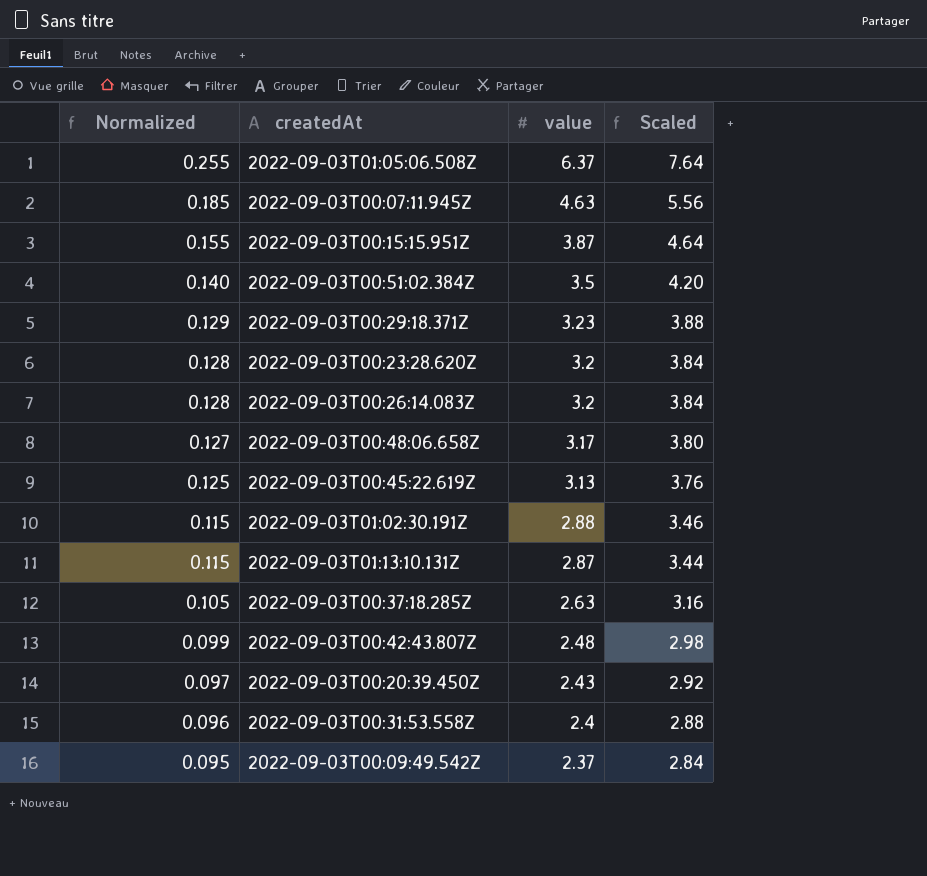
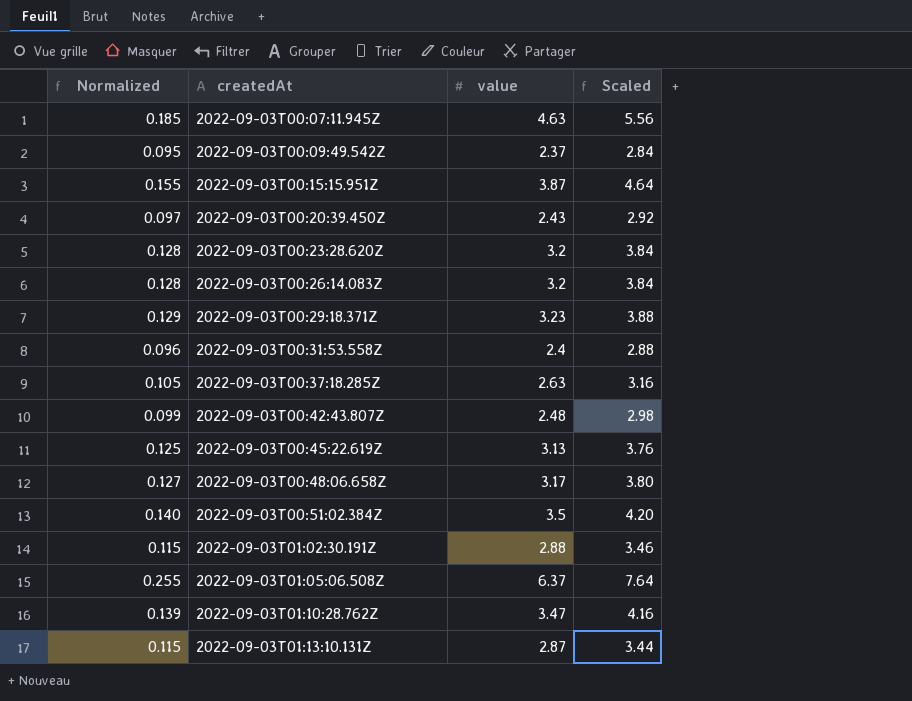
row order: Normalized descending -> createdAt ascending
row 2022-09-03T01:10:28.762Z: none -> 0.139 | 3.47 | 4.16

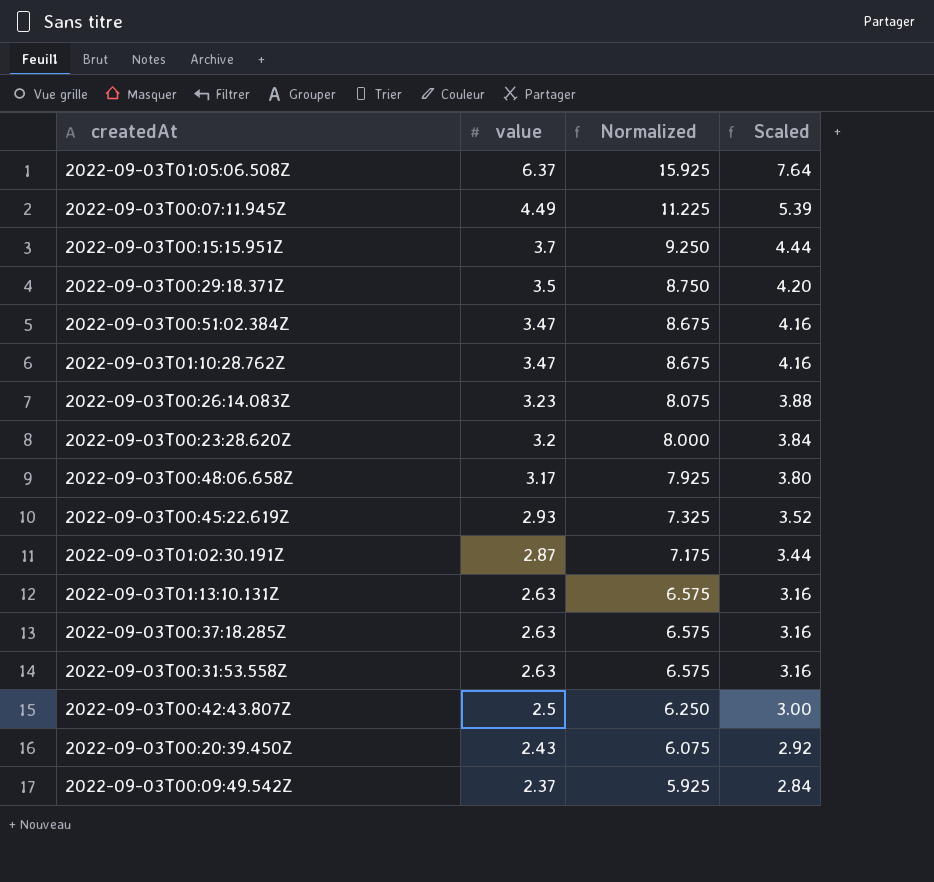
row order: createdAt ascending -> value descending
column Normalized | formula: [value] * 0.04 -> [value] * 2.5
column Normalized | position: 1 -> 3
2022-09-03T00:07:11.945Z | value: 4.63 -> 4.49
2022-09-03T00:07:11.945Z | Scaled: 5.56 -> 5.39
2022-09-03T00:15:15.951Z | value: 3.87 -> 3.7
2022-09-03T00:15:15.951Z | Scaled: 4.64 -> 4.44
2022-09-03T00:29:18.371Z | value: 3.23 -> 3.5
2022-09-03T00:29:18.371Z | Scaled: 3.88 -> 4.20
2022-09-03T00:51:02.384Z | value: 3.5 -> 3.47
2022-09-03T00:51:02.384Z | Scaled: 4.20 -> 4.16
2022-09-03T00:26:14.083Z | value: 3.2 -> 3.23
2022-09-03T00:26:14.083Z | Scaled: 3.84 -> 3.88
2022-09-03T00:45:22.619Z | value: 3.13 -> 2.93
2022-09-03T00:45:22.619Z | Scaled: 3.76 -> 3.52
2022-09-03T01:02:30.191Z | value: 2.88 -> 2.87
2022-09-03T01:02:30.191Z | Scaled: 3.46 -> 3.44
2022-09-03T01:13:10.131Z | value: 2.87 -> 2.63
2022-09-03T01:13:10.131Z | Scaled: 3.44 -> 3.16
2022-09-03T00:31:53.558Z | value: 2.4 -> 2.63
2022-09-03T00:31:53.558Z | Scaled: 2.88 -> 3.16
2022-09-03T00:42:43.807Z | value: 2.48 -> 2.5
2022-09-03T00:42:43.807Z | Scaled: 2.98 -> 3.00

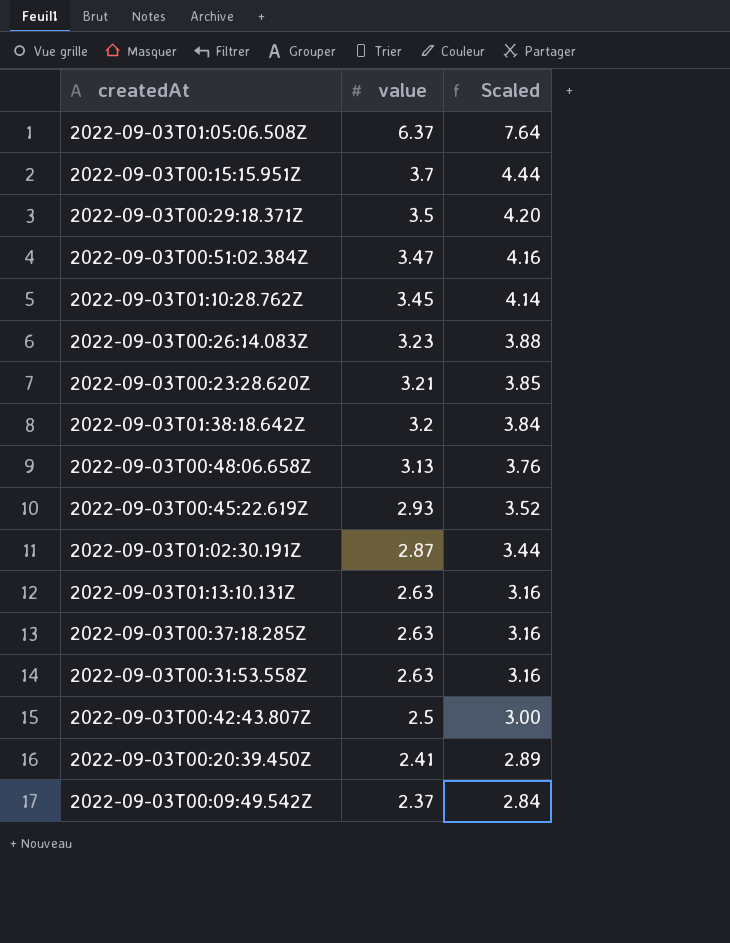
column Normalized | formula: [value] * 2.5 -> none
row 2022-09-03T00:07:11.945Z: 4.49 | 11.225 | 5.39 -> none
2022-09-03T01:10:28.762Z | value: 3.47 -> 3.45
2022-09-03T01:10:28.762Z | Scaled: 4.16 -> 4.14
2022-09-03T00:23:28.620Z | value: 3.2 -> 3.21
2022-09-03T00:23:28.620Z | Scaled: 3.84 -> 3.85
row 2022-09-03T01:38:18.642Z: none -> 3.2 | 3.84
2022-09-03T00:48:06.658Z | value: 3.17 -> 3.13
2022-09-03T00:48:06.658Z | Scaled: 3.80 -> 3.76
2022-09-03T00:20:39.450Z | value: 2.43 -> 2.41
2022-09-03T00:20:39.450Z | Scaled: 2.92 -> 2.89

